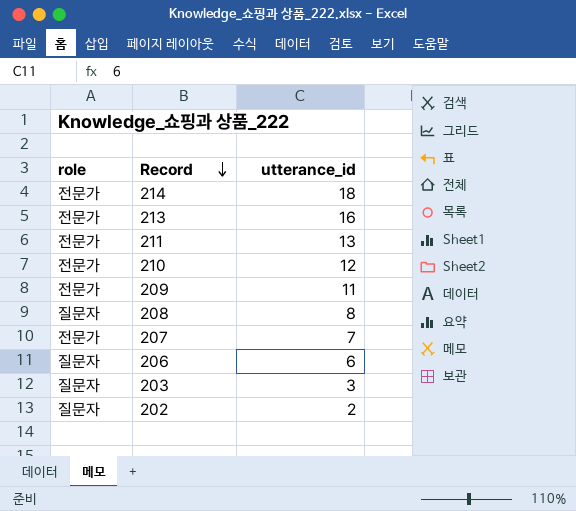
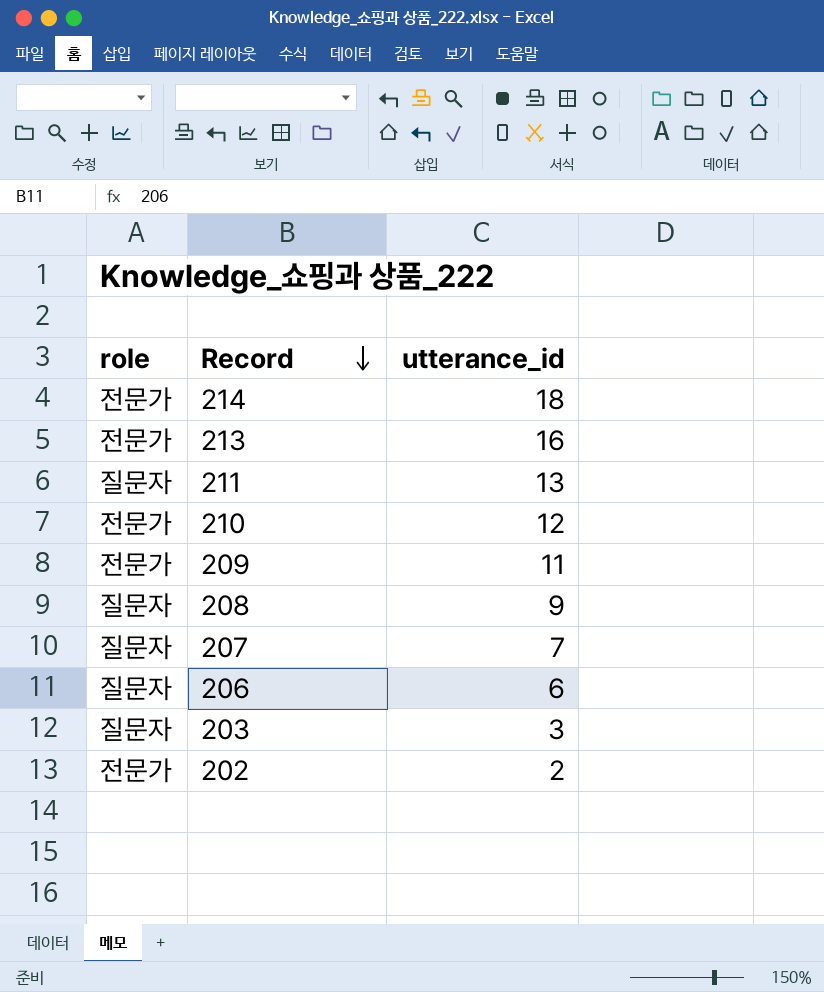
211 | role: 전문가 -> 질문자
208 | utterance_id: 8 -> 9
207 | role: 전문가 -> 질문자
202 | role: 질문자 -> 전문가

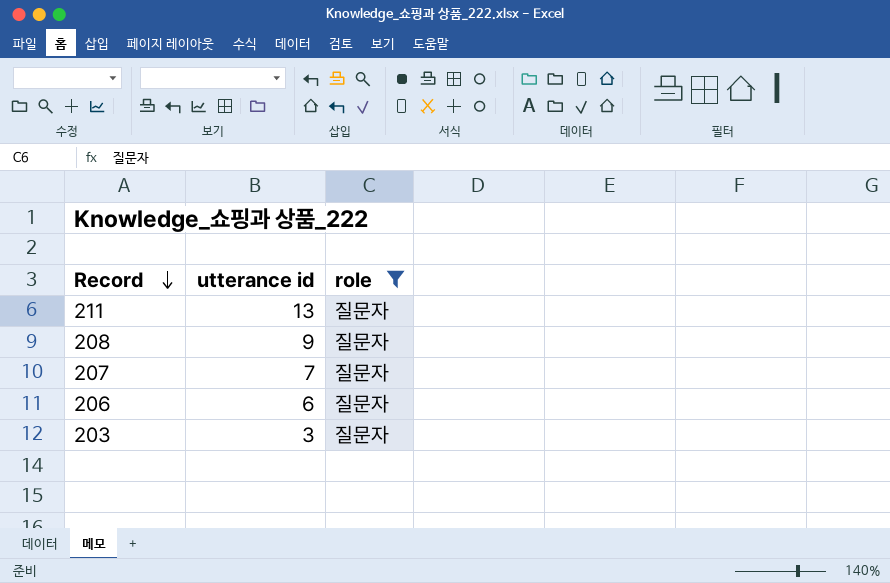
filter: none -> role = 질문자
column name: utterance_id -> utterance id
column role | position: 1 -> 3

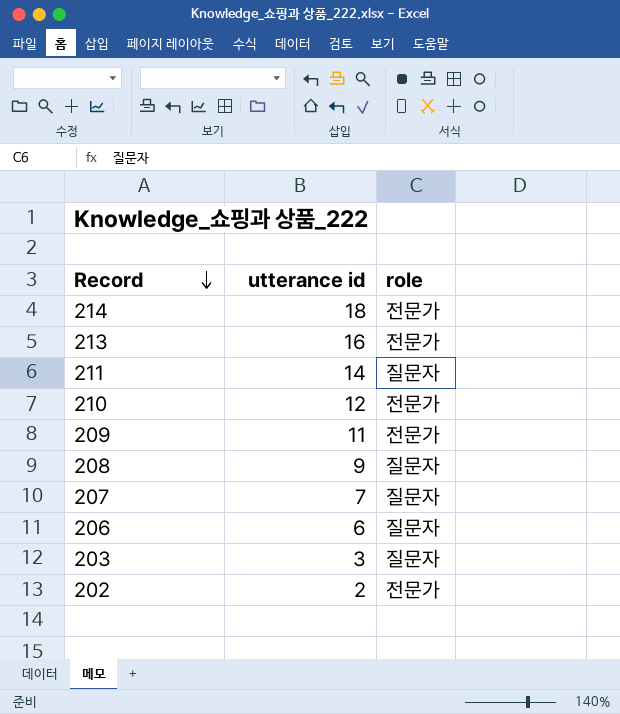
filter: role = 질문자 -> none
211 | utterance id: 13 -> 14

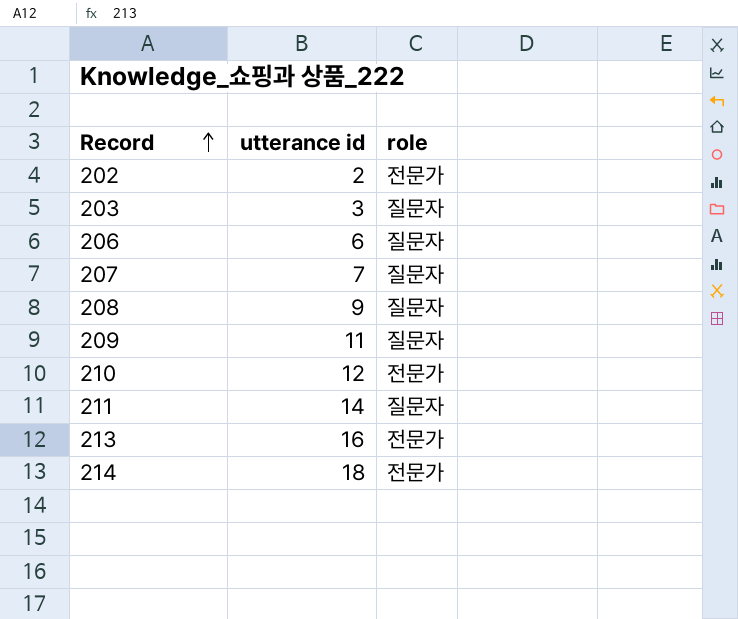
row order: Record descending -> Record ascending
209 | role: 전문가 -> 질문자

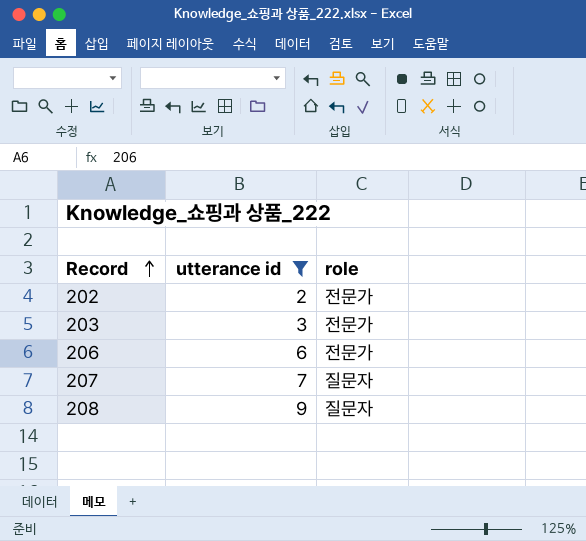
filter: none -> utterance id <= 9
203 | role: 질문자 -> 전문가
206 | role: 질문자 -> 전문가

